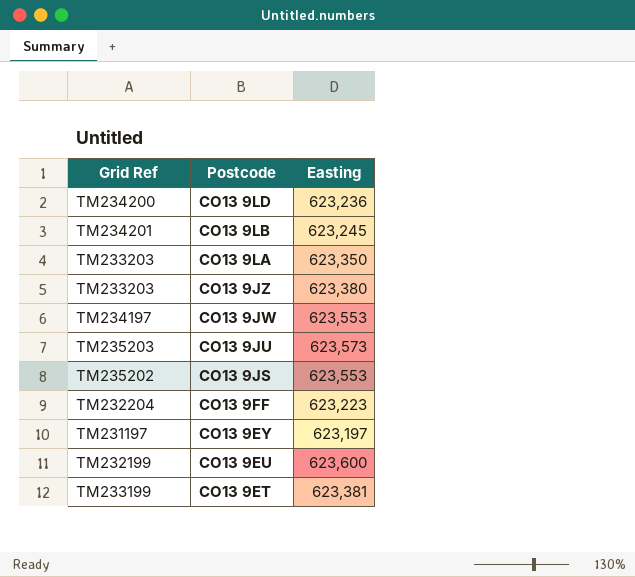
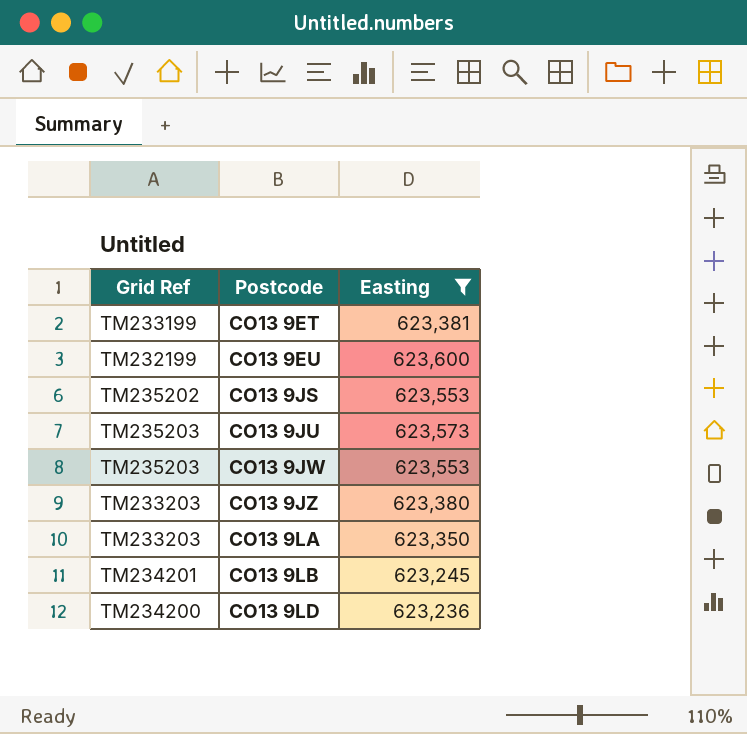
filter: none -> Easting >= 623,236
row order: Postcode descending -> Postcode ascending
CO13 9JW | Grid Ref: TM234197 -> TM235203

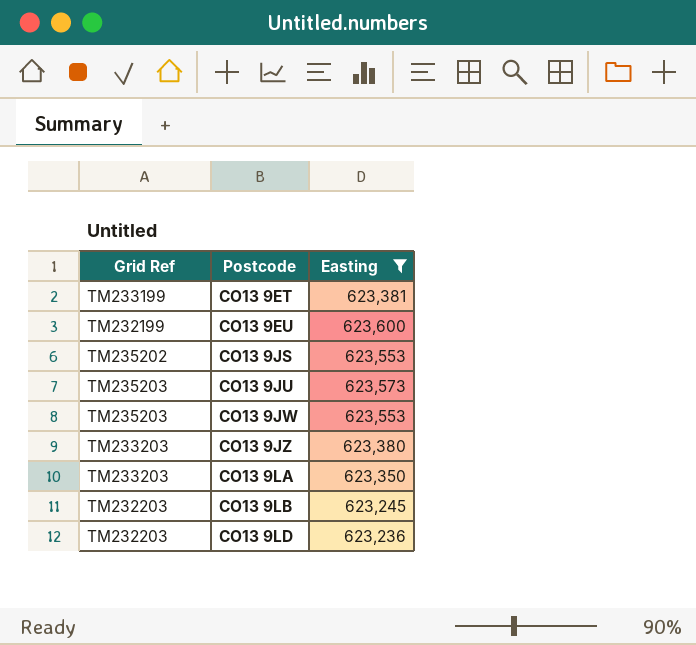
CO13 9LB | Grid Ref: TM234201 -> TM232203
CO13 9LD | Grid Ref: TM234200 -> TM232203

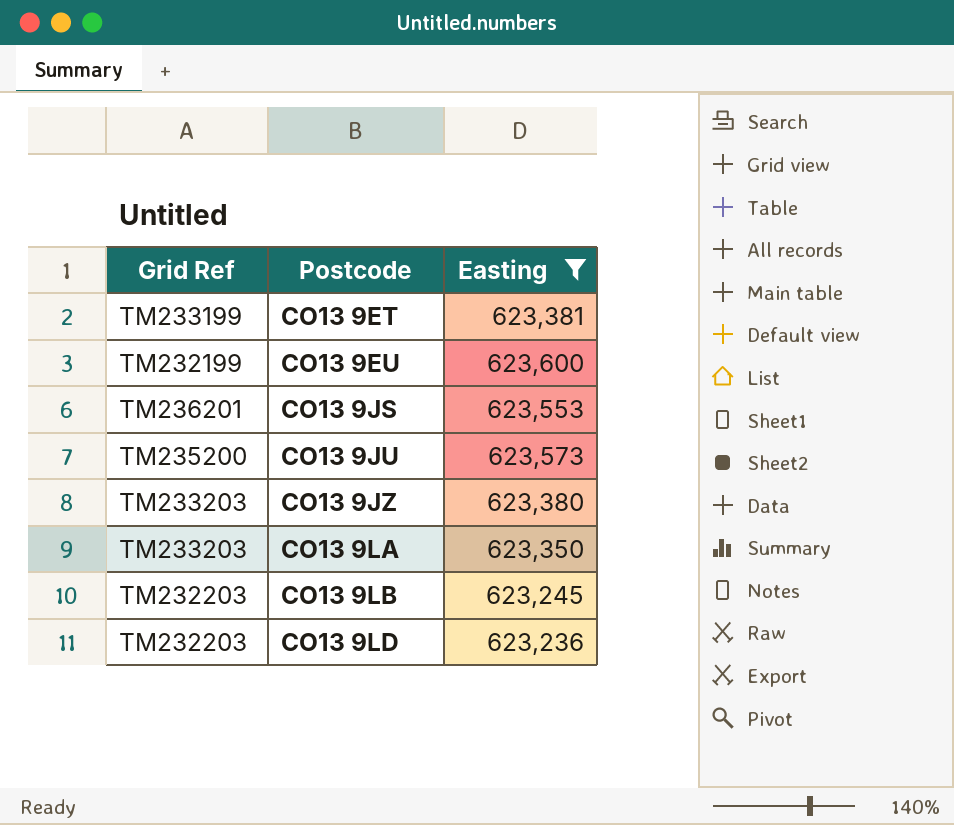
row CO13 9JW: TM235203 | 623,553 -> none
CO13 9JS | Grid Ref: TM235202 -> TM236201
CO13 9JU | Grid Ref: TM235203 -> TM235200

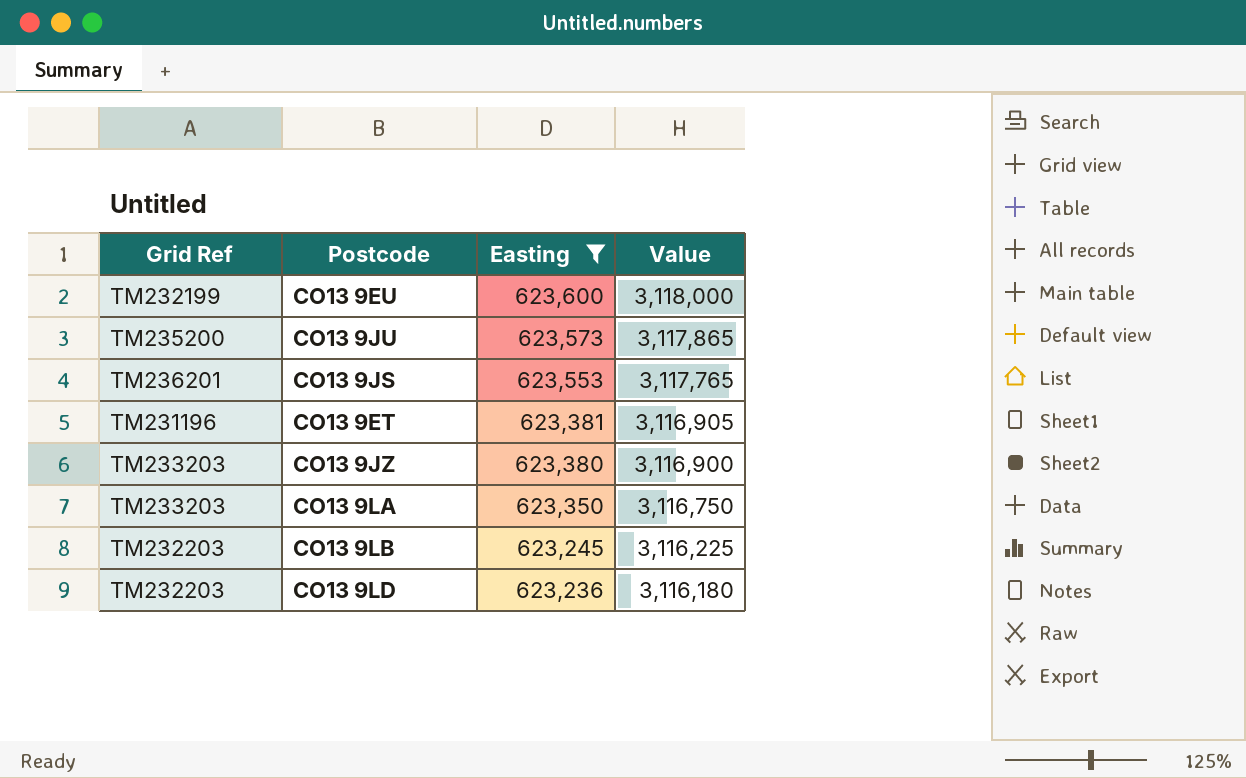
row order: Postcode ascending -> Easting descending
column Value | formula: none -> [Easting] * 5
CO13 9ET | Grid Ref: TM233199 -> TM231196

